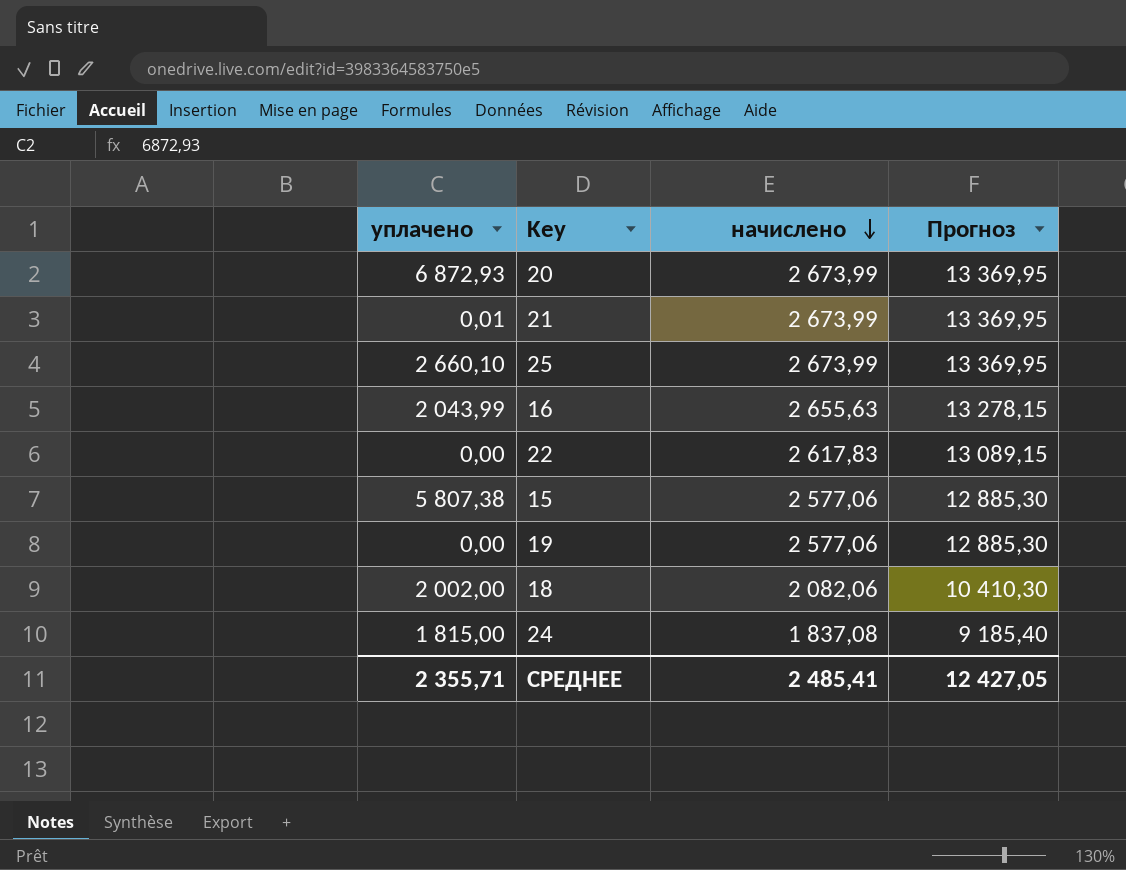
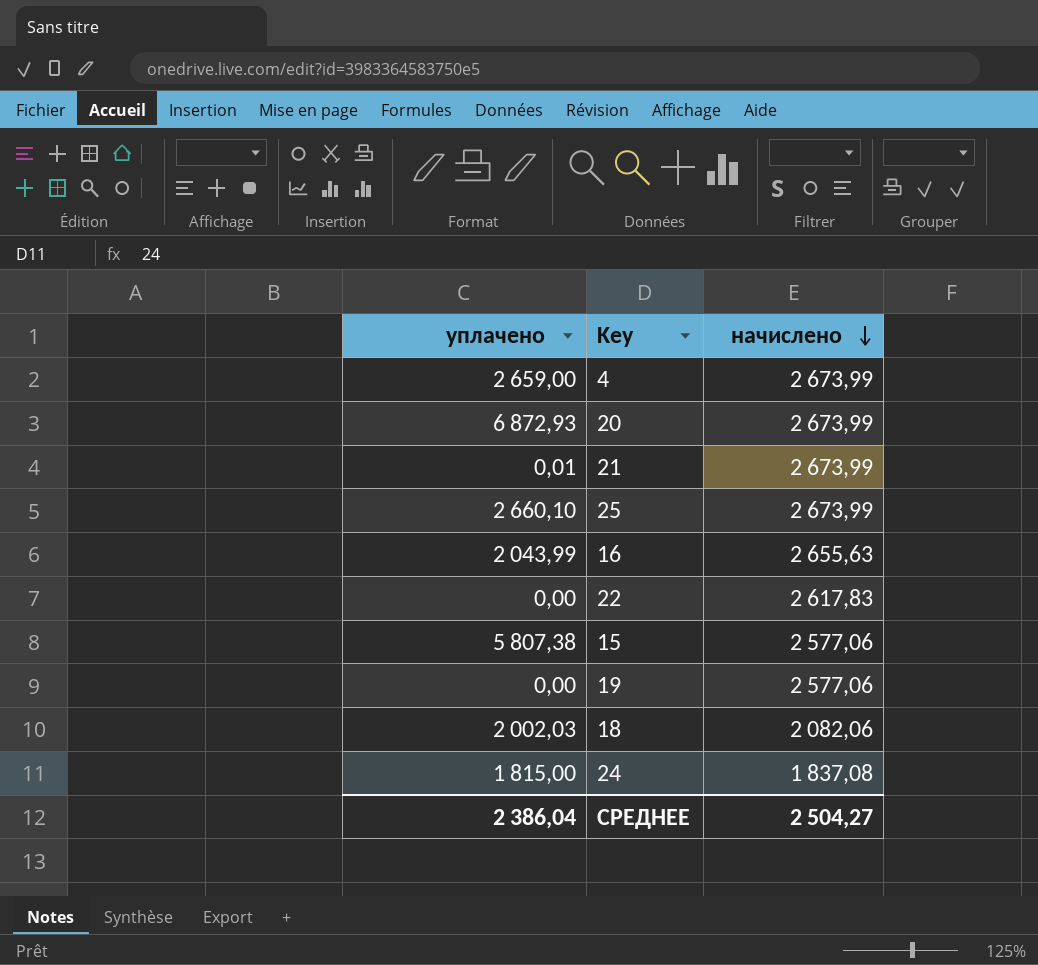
column Прогноз | formula: [начислено] * 5 -> none
row 4: none -> 2 659,00 | 2 673,99
18 | уплачено: 2 002,00 -> 2 002,03
СРЕДНЕЕ | уплачено: 2 355,71 -> 2 386,04
СРЕДНЕЕ | начислено: 2 485,41 -> 2 504,27

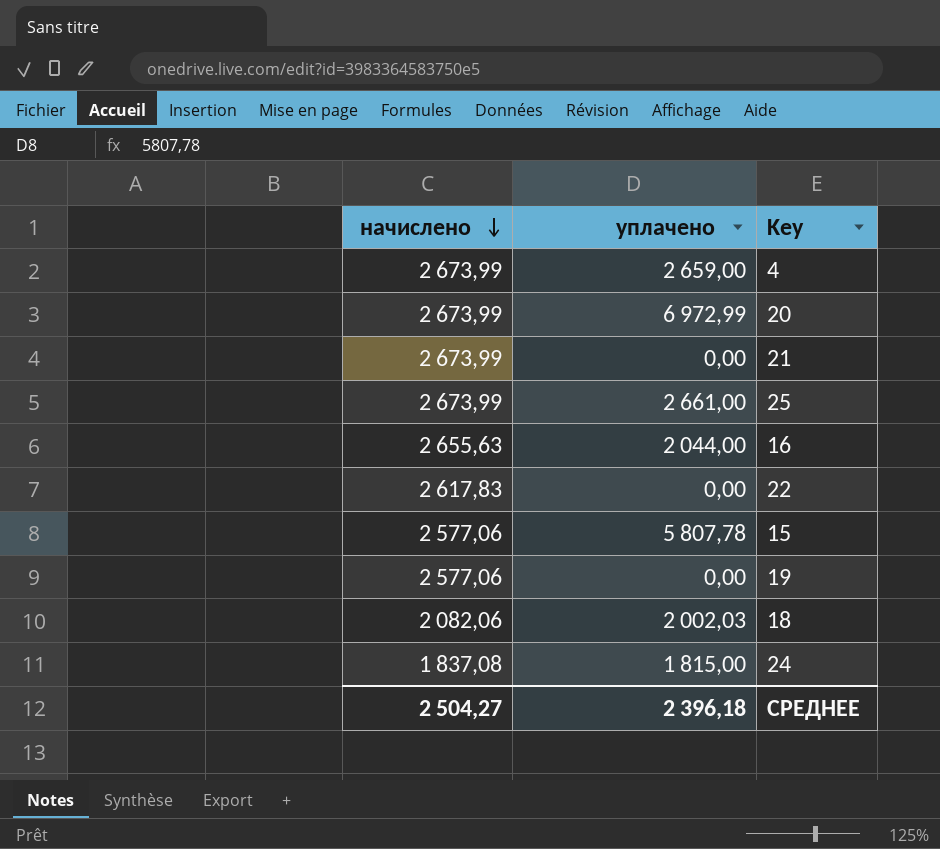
column начислено | position: 3 -> 1
20 | уплачено: 6 872,93 -> 6 972,99
21 | уплачено: 0,01 -> 0,00
25 | уплачено: 2 660,10 -> 2 661,00
16 | уплачено: 2 043,99 -> 2 044,00
15 | уплачено: 5 807,38 -> 5 807,78
СРЕДНЕЕ | уплачено: 2 386,04 -> 2 396,18

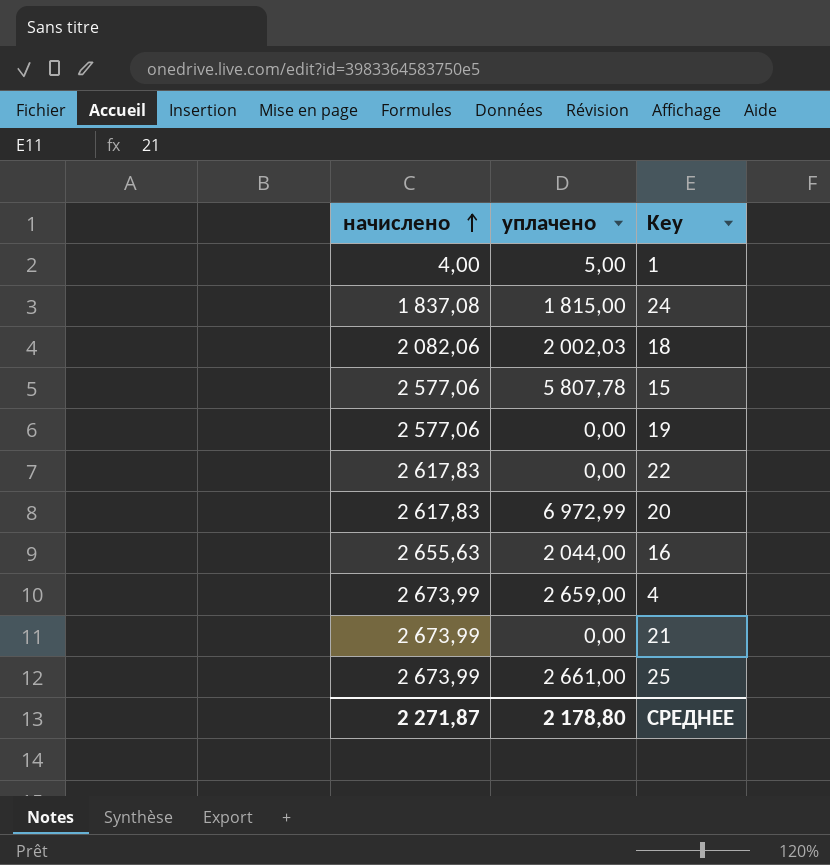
row order: начислено descending -> начислено ascending
row 1: none -> 4,00 | 5,00
20 | начислено: 2 673,99 -> 2 617,83
СРЕДНЕЕ | начислено: 2 504,27 -> 2 271,87
СРЕДНЕЕ | уплачено: 2 396,18 -> 2 178,80

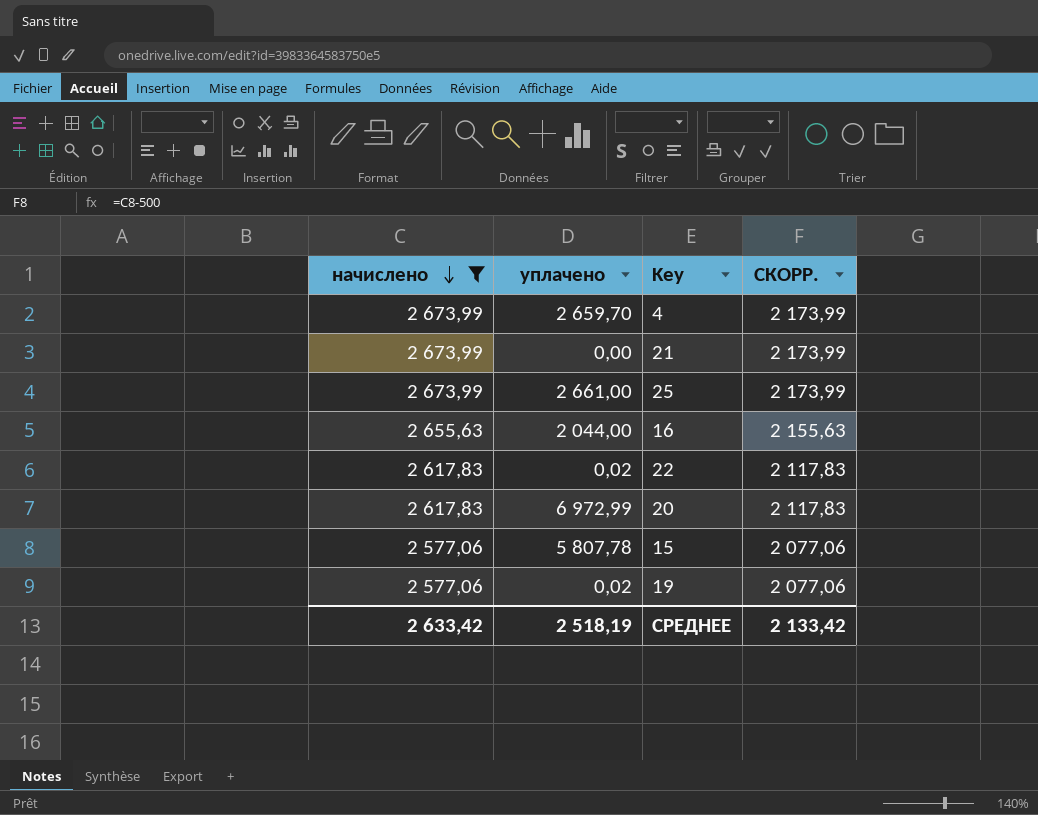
filter: none -> начислено >= 2 577,06
row order: начислено ascending -> начислено descending
column СКОРР. | formula: none -> [начислено] - 500
4 | уплачено: 2 659,00 -> 2 659,70
22 | уплачено: 0,00 -> 0,02
19 | уплачено: 0,00 -> 0,02
СРЕДНЕЕ | начислено: 2 271,87 -> 2 633,42
СРЕДНЕЕ | уплачено: 2 178,80 -> 2 518,19

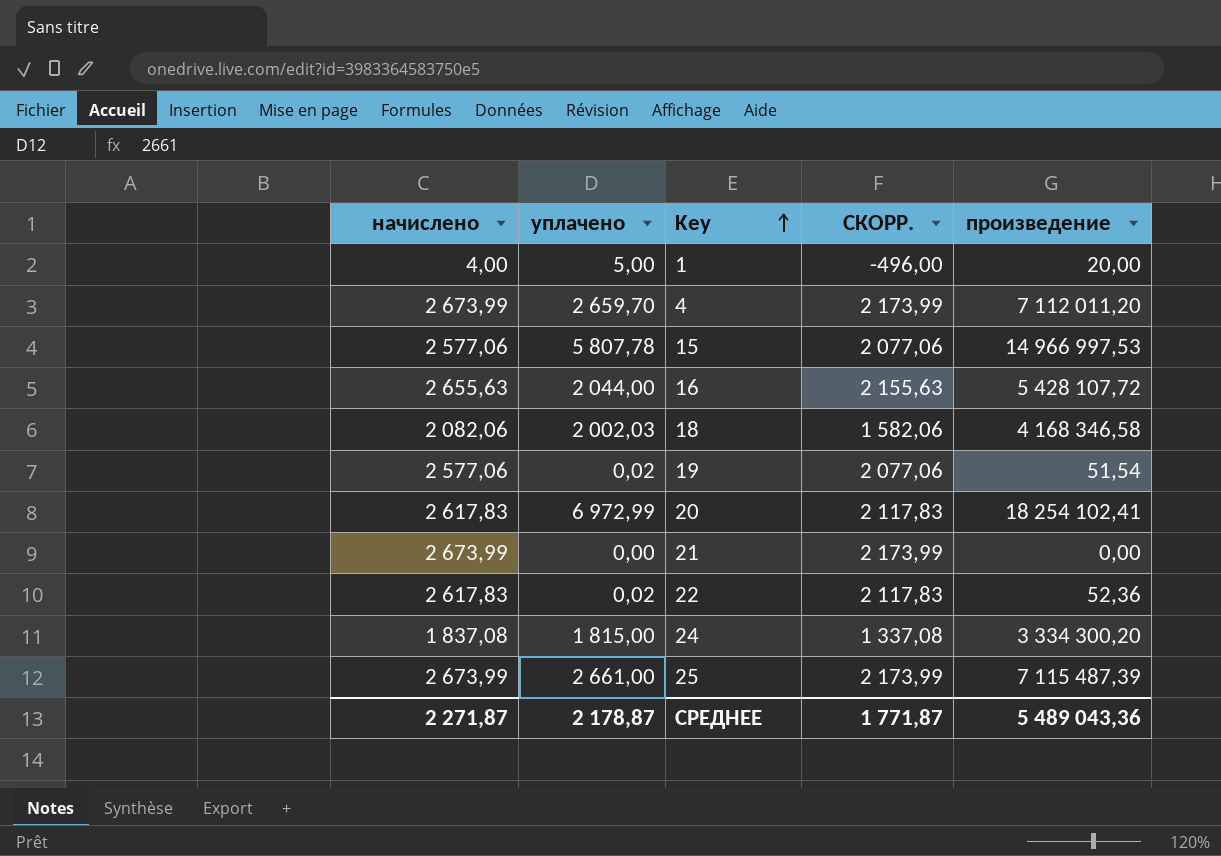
filter: начислено >= 2 577,06 -> none
row order: начислено descending -> Key ascending
column произведение | formula: none -> [начислено] * [уплачено]
СРЕДНЕЕ | начислено: 2 633,42 -> 2 271,87
СРЕДНЕЕ | уплачено: 2 518,19 -> 2 178,87
СРЕДНЕЕ | СКОРР.: 2 133,42 -> 1 771,87

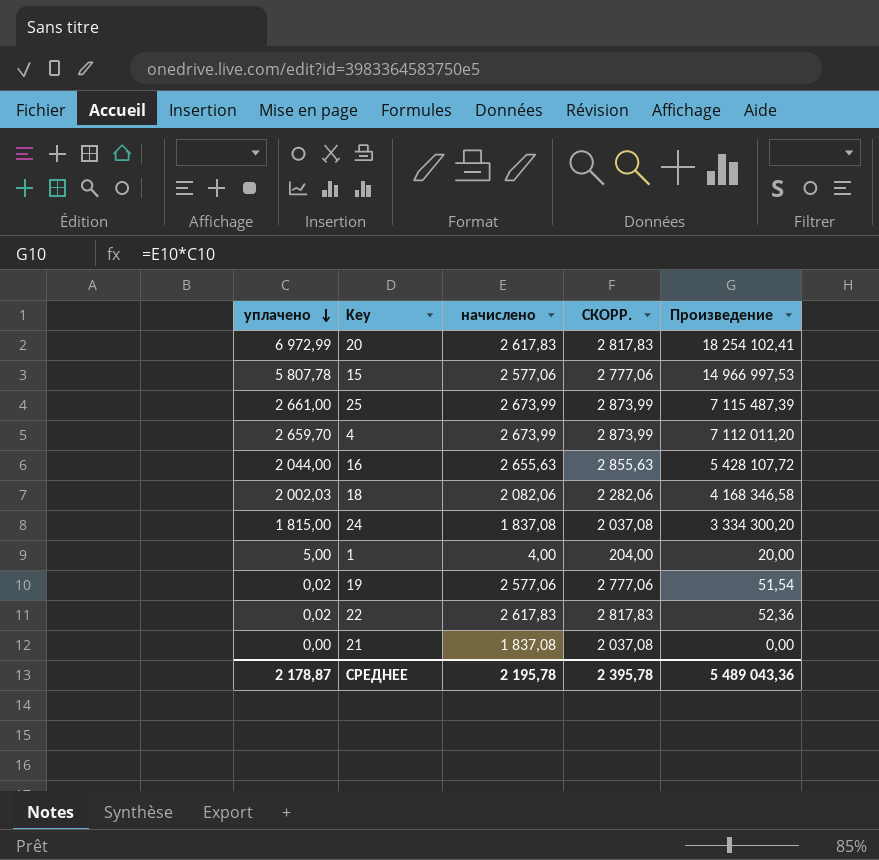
row order: Key ascending -> уплачено descending
column начислено | position: 1 -> 3
column СКОРР. | formula: [начислено] - 500 -> [начислено] + 200
column name: произведение -> Произведение
21 | начислено: 2 673,99 -> 1 837,08
СРЕДНЕЕ | начислено: 2 271,87 -> 2 195,78
СРЕДНЕЕ | СКОРР.: 1 771,87 -> 2 395,78

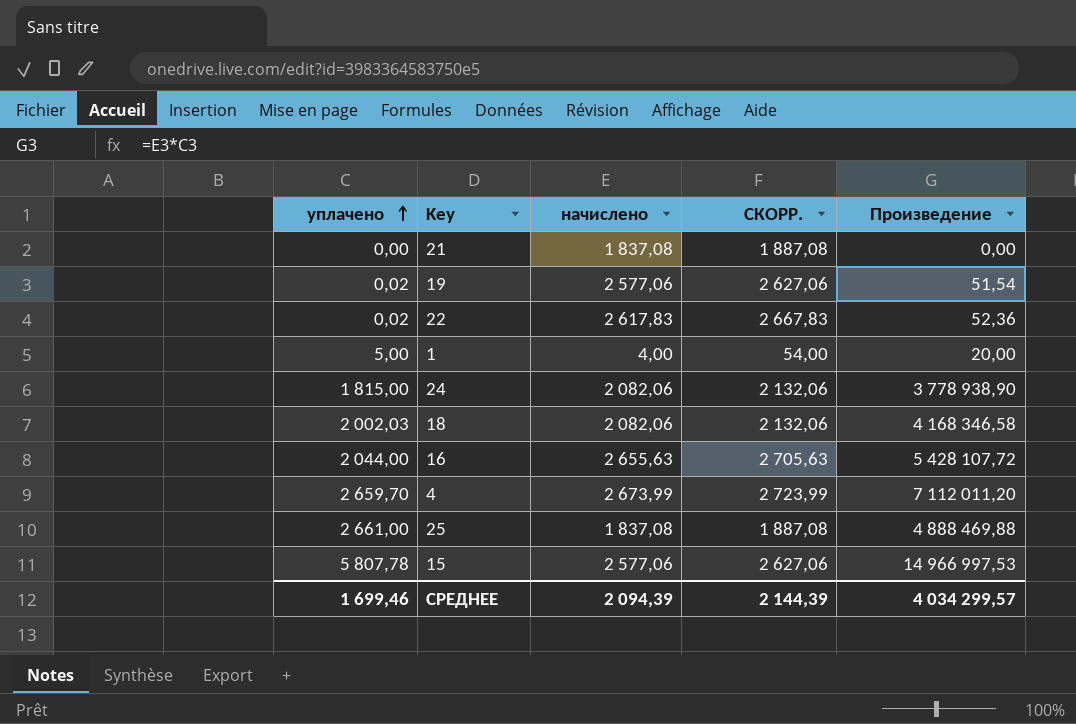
row order: уплачено descending -> уплачено ascending
column СКОРР. | formula: [начислено] + 200 -> [начислено] + 50
row 20: 6 972,99 | 2 617,83 | 2 817,83 | 18 254 102,41 -> none
24 | начислено: 1 837,08 -> 2 082,06
24 | Произведение: 3 334 300,20 -> 3 778 938,90
25 | начислено: 2 673,99 -> 1 837,08
25 | Произведение: 7 115 487,39 -> 4 888 469,88
СРЕДНЕЕ | уплачено: 2 178,87 -> 1 699,46
СРЕДНЕЕ | начислено: 2 195,78 -> 2 094,39
СРЕДНЕЕ | СКОРР.: 2 395,78 -> 2 144,39
СРЕДНЕЕ | Произведение: 5 489 043,36 -> 4 034 299,57

